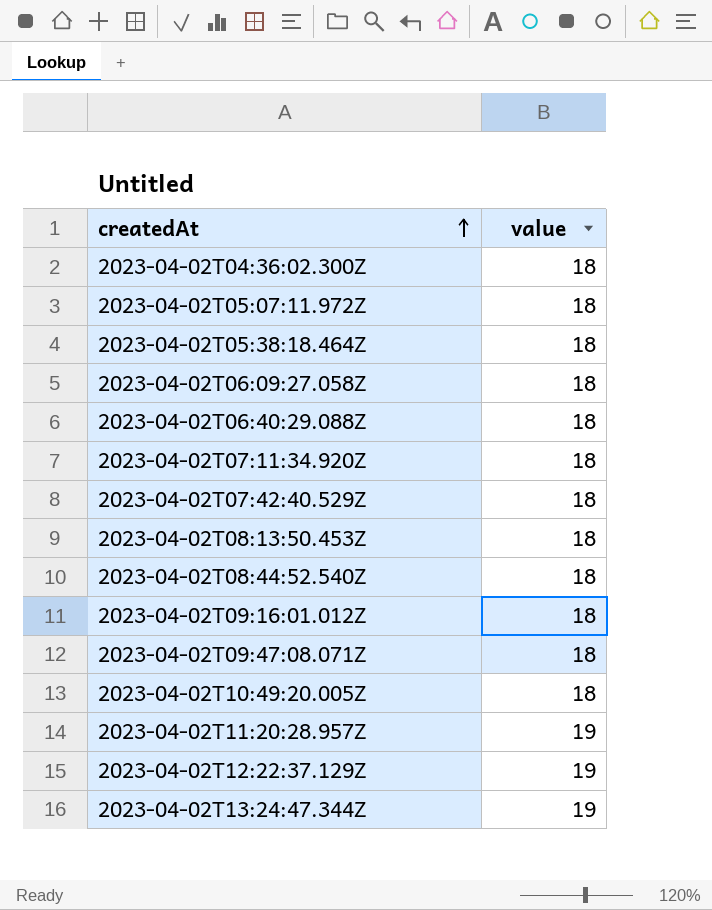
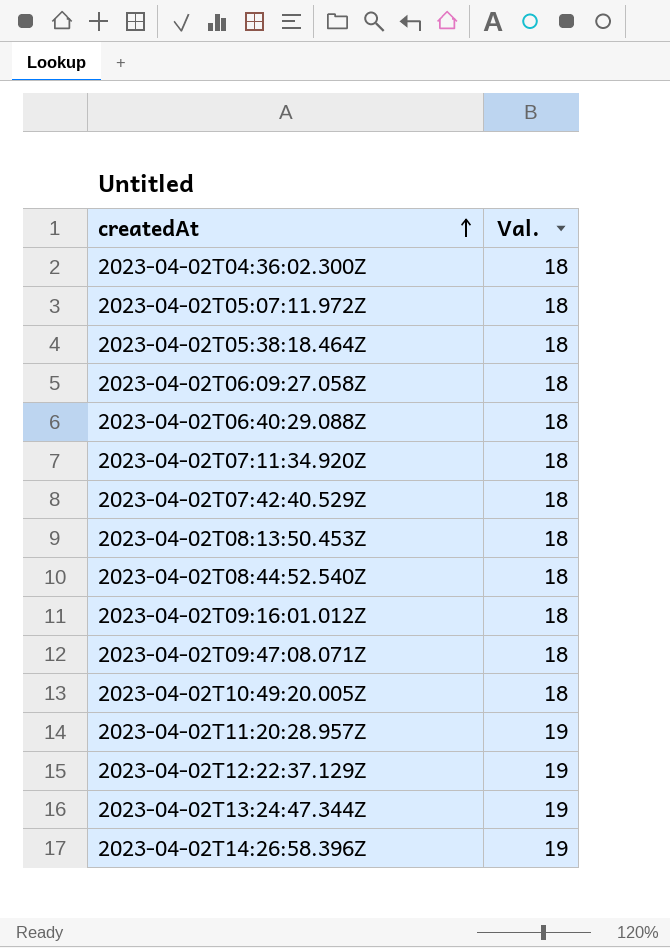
column name: value -> Val.
row 2023-04-02T14:26:58.396Z: none -> 19

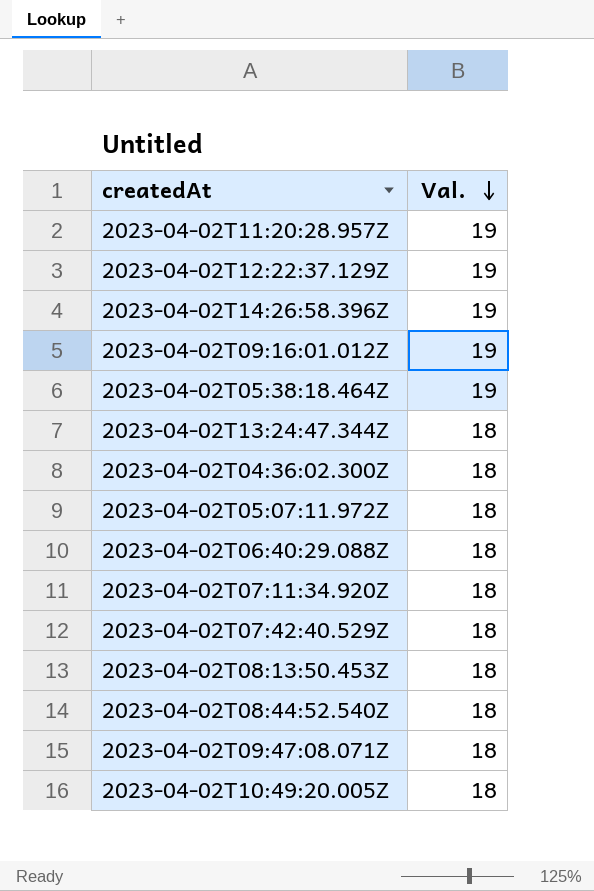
row order: createdAt ascending -> Val. descending
row 2023-04-02T06:09:27.058Z: 18 -> none
2023-04-02T09:16:01.012Z | Val.: 18 -> 19
2023-04-02T05:38:18.464Z | Val.: 18 -> 19
2023-04-02T13:24:47.344Z | Val.: 19 -> 18

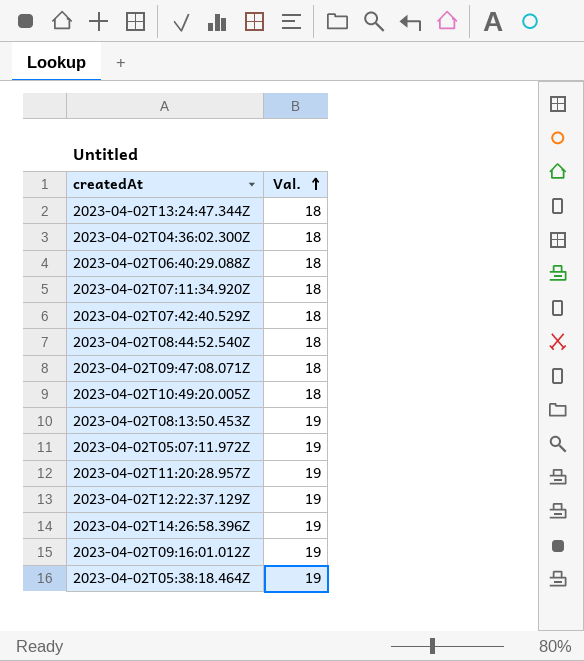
row order: Val. descending -> Val. ascending
2023-04-02T08:13:50.453Z | Val.: 18 -> 19
2023-04-02T05:07:11.972Z | Val.: 18 -> 19

